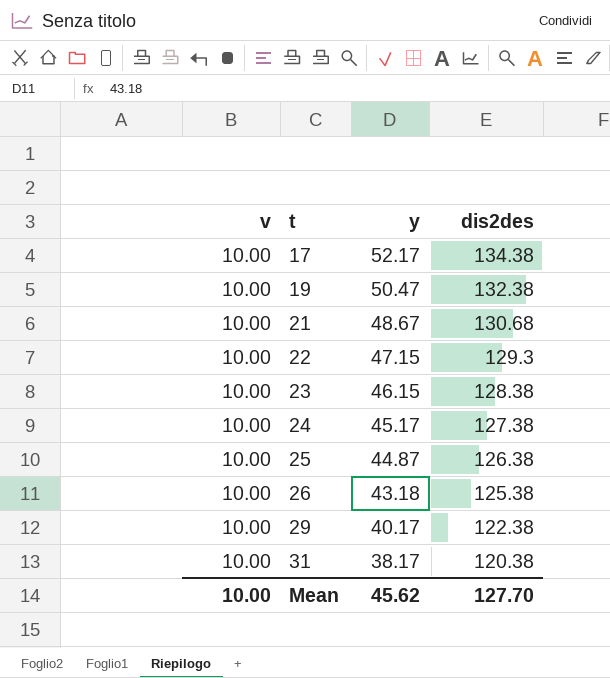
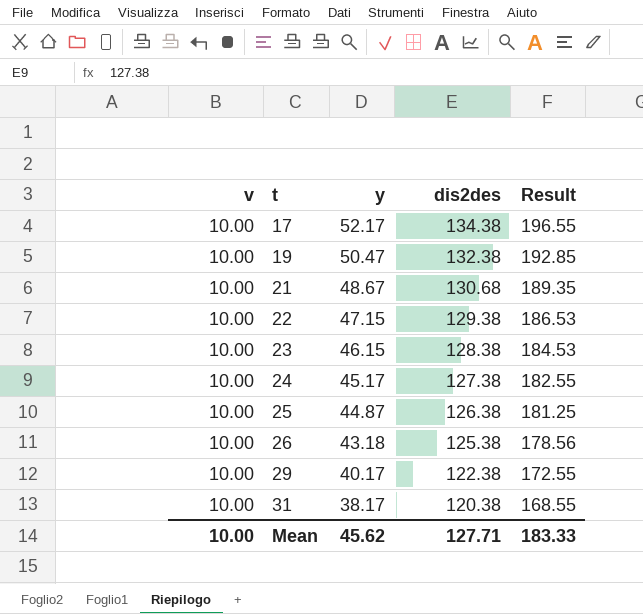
column Result | formula: none -> [v] + [y] + [dis2des]
22 | dis2des: 129.3 -> 129.38
Mean | dis2des: 127.70 -> 127.71

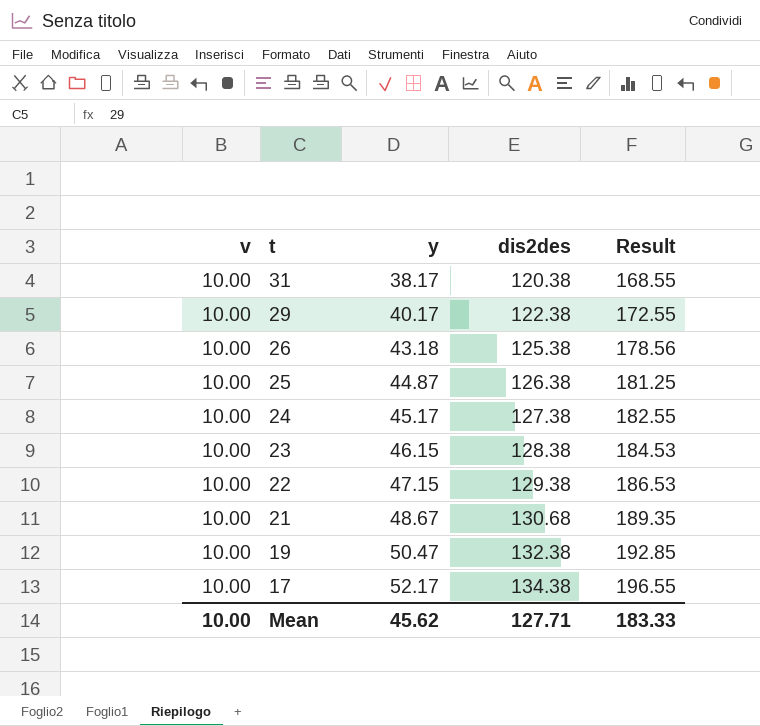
row order: t ascending -> t descending

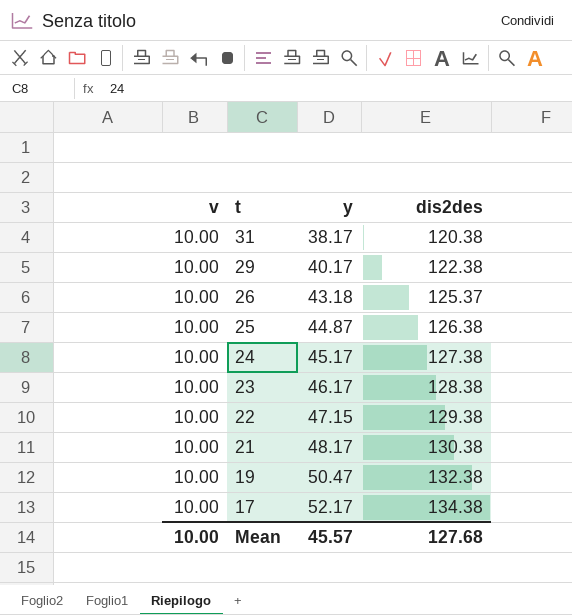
column Result | formula: [v] + [y] + [dis2des] -> none
26 | dis2des: 125.38 -> 125.37
23 | y: 46.15 -> 46.17
21 | y: 48.67 -> 48.17
21 | dis2des: 130.68 -> 130.38
Mean | y: 45.62 -> 45.57
Mean | dis2des: 127.71 -> 127.68

